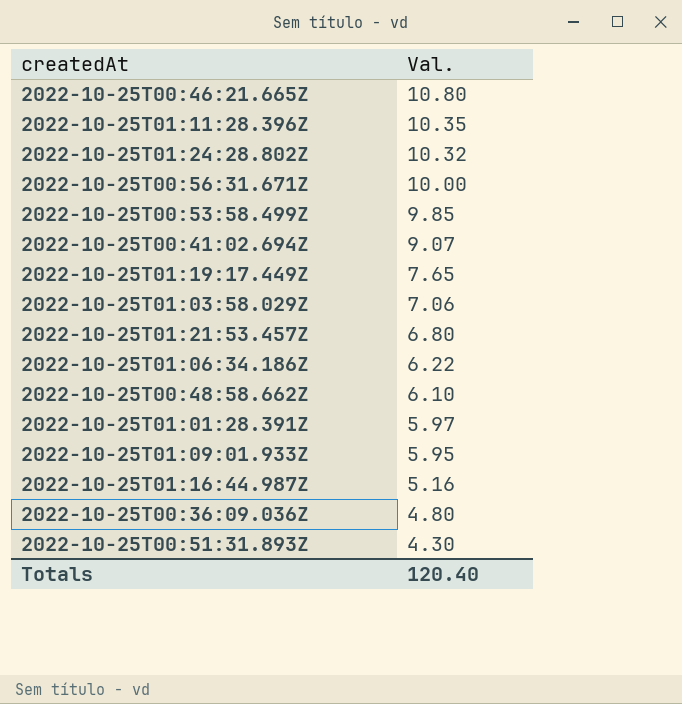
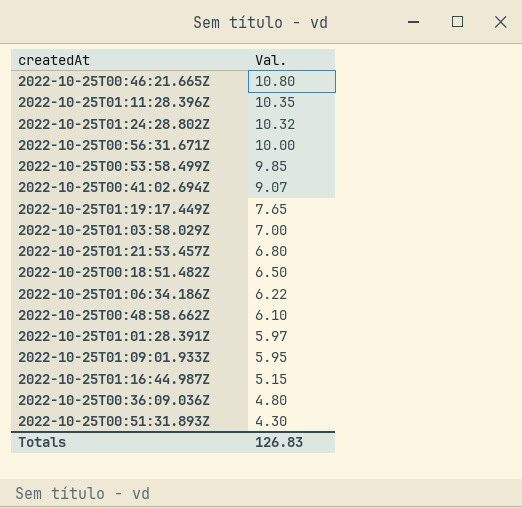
2022-10-25T01:03:58.029Z | Val.: 7.06 -> 7.00
row 2022-10-25T00:18:51.482Z: none -> 6.50
2022-10-25T01:16:44.987Z | Val.: 5.16 -> 5.15
Totals | Val.: 120.40 -> 126.83

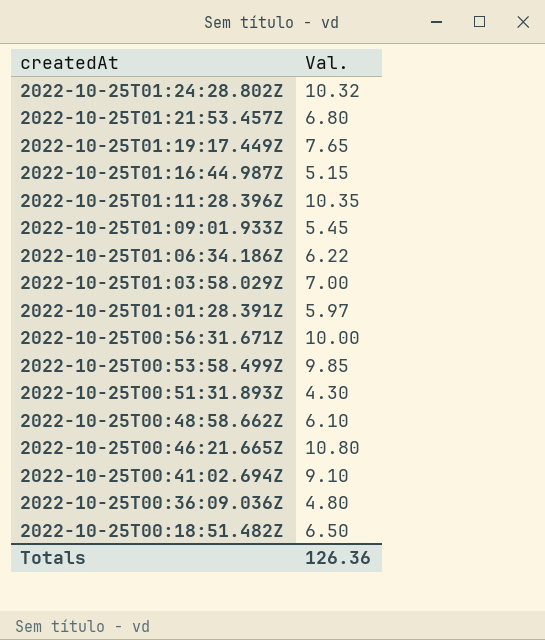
row order: Val. descending -> createdAt descending
2022-10-25T01:09:01.933Z | Val.: 5.95 -> 5.45
2022-10-25T00:41:02.694Z | Val.: 9.07 -> 9.10
Totals | Val.: 126.83 -> 126.36

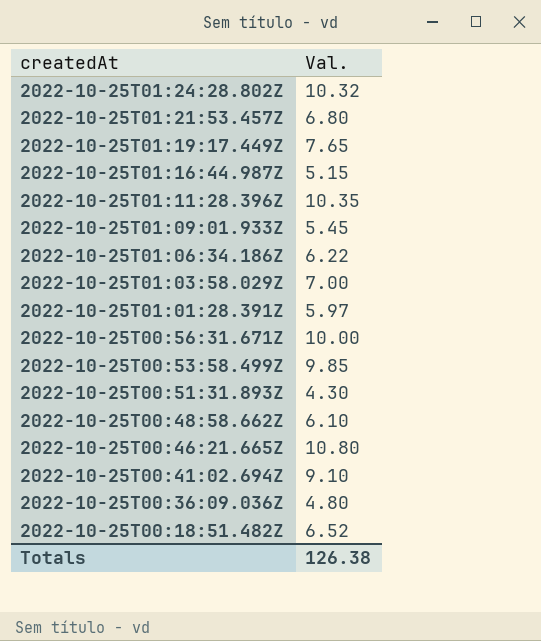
2022-10-25T00:18:51.482Z | Val.: 6.50 -> 6.52
Totals | Val.: 126.36 -> 126.38

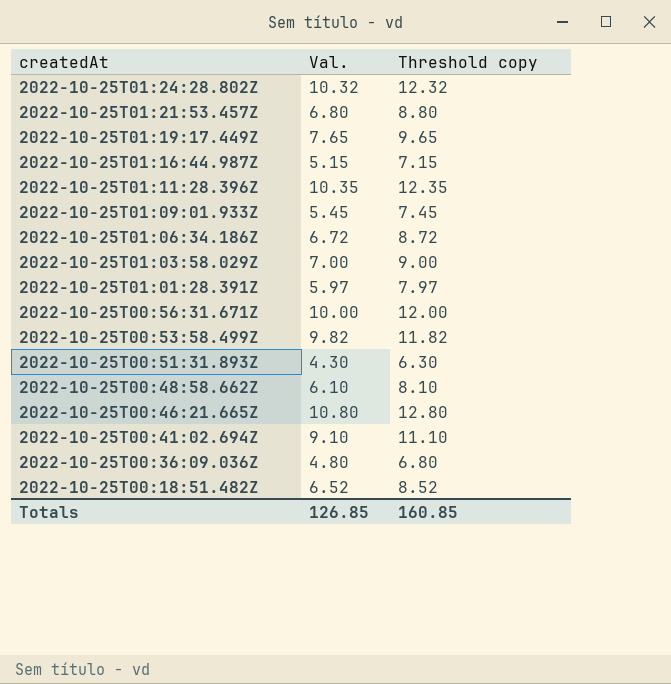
column Threshold copy | formula: none -> [Val.] + 2
2022-10-25T01:06:34.186Z | Val.: 6.22 -> 6.72
2022-10-25T00:53:58.499Z | Val.: 9.85 -> 9.82
Totals | Val.: 126.38 -> 126.85

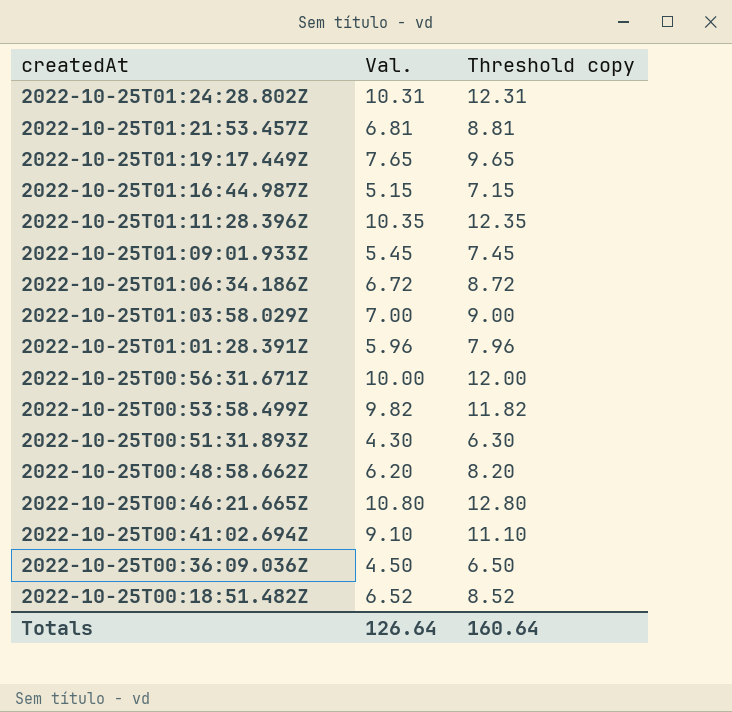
2022-10-25T01:24:28.802Z | Val.: 10.32 -> 10.31
2022-10-25T01:24:28.802Z | Threshold copy: 12.32 -> 12.31
2022-10-25T01:21:53.457Z | Val.: 6.80 -> 6.81
2022-10-25T01:21:53.457Z | Threshold copy: 8.80 -> 8.81
2022-10-25T01:01:28.391Z | Val.: 5.97 -> 5.96
2022-10-25T01:01:28.391Z | Threshold copy: 7.97 -> 7.96
2022-10-25T00:48:58.662Z | Val.: 6.10 -> 6.20
2022-10-25T00:48:58.662Z | Threshold copy: 8.10 -> 8.20
2022-10-25T00:36:09.036Z | Val.: 4.80 -> 4.50
2022-10-25T00:36:09.036Z | Threshold copy: 6.80 -> 6.50
Totals | Val.: 126.85 -> 126.64
Totals | Threshold copy: 160.85 -> 160.64

